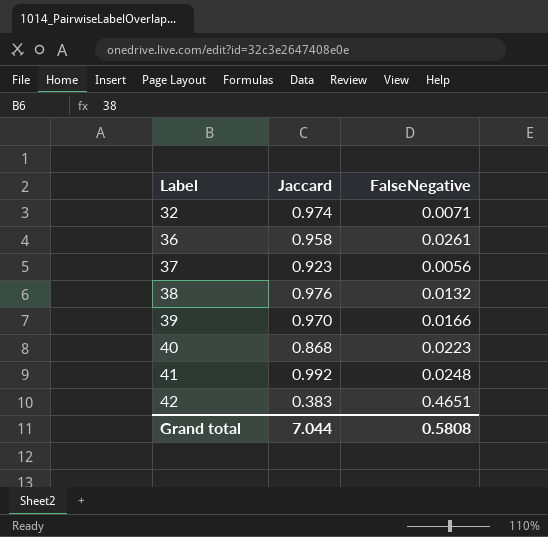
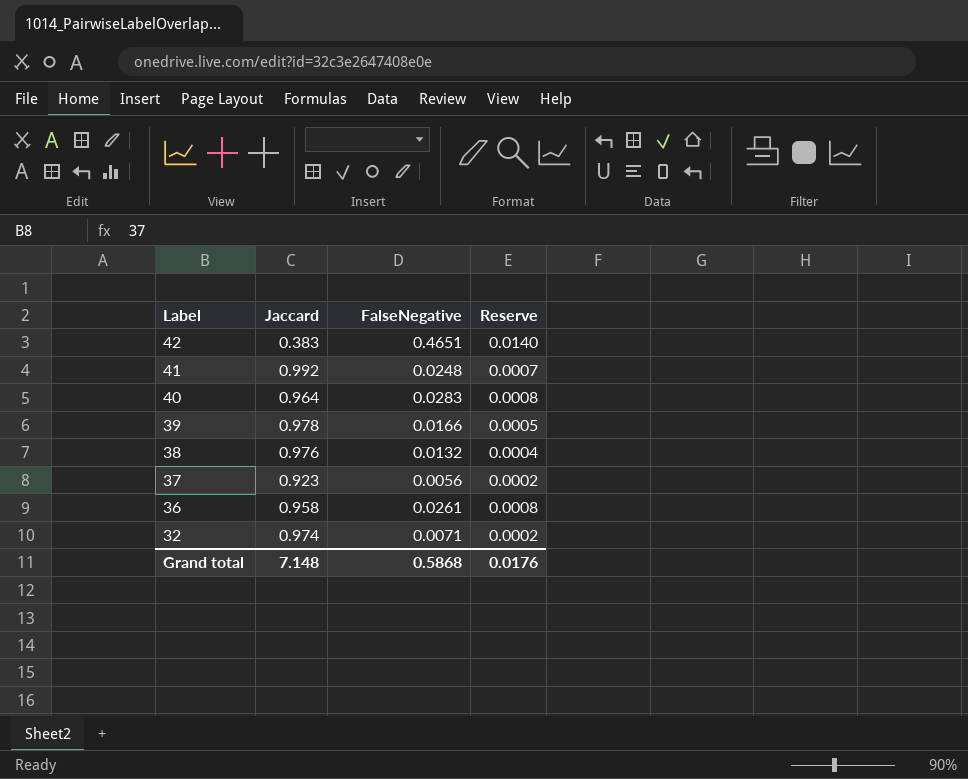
row order: Label ascending -> Label descending
column Reserve | formula: none -> [FalseNegative] * 0.03
40 | Jaccard: 0.868 -> 0.964
40 | FalseNegative: 0.0223 -> 0.0283
39 | Jaccard: 0.970 -> 0.978
Grand total | Jaccard: 7.044 -> 7.148
Grand total | FalseNegative: 0.5808 -> 0.5868

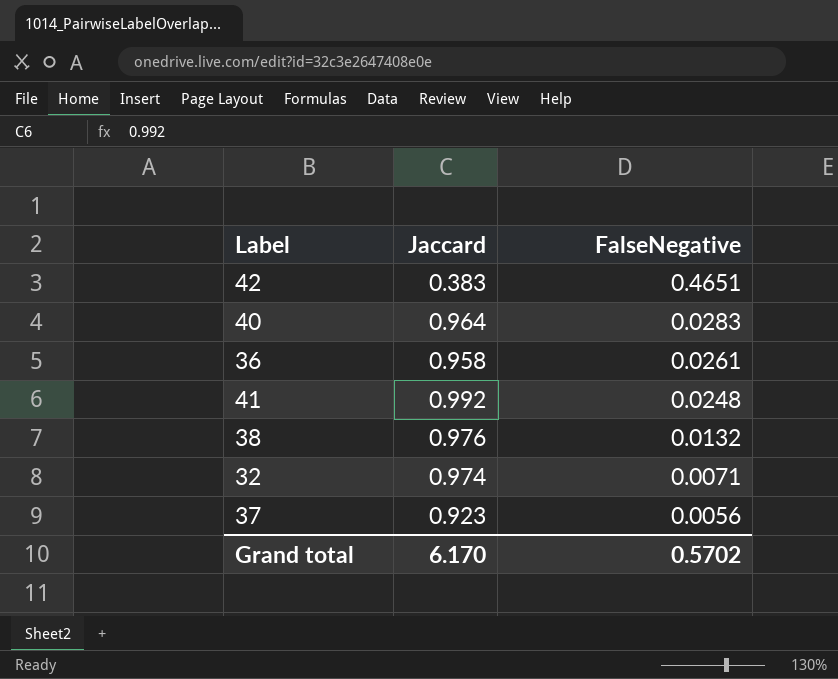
row order: Label descending -> FalseNegative descending
column Reserve | formula: [FalseNegative] * 0.03 -> none
row 39: 0.978 | 0.0166 | 0.0005 -> none
Grand total | Jaccard: 7.148 -> 6.170
Grand total | FalseNegative: 0.5868 -> 0.5702

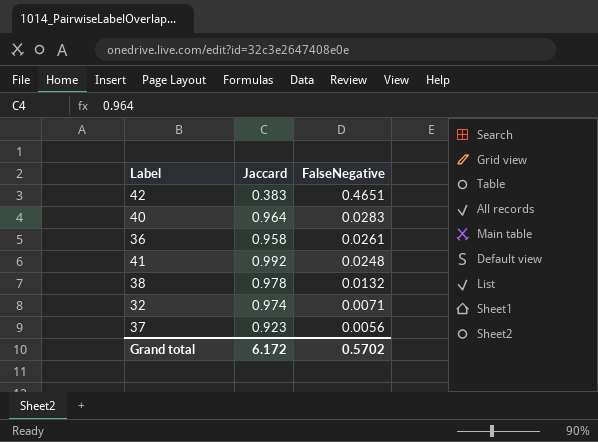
38 | Jaccard: 0.976 -> 0.978
Grand total | Jaccard: 6.170 -> 6.172

